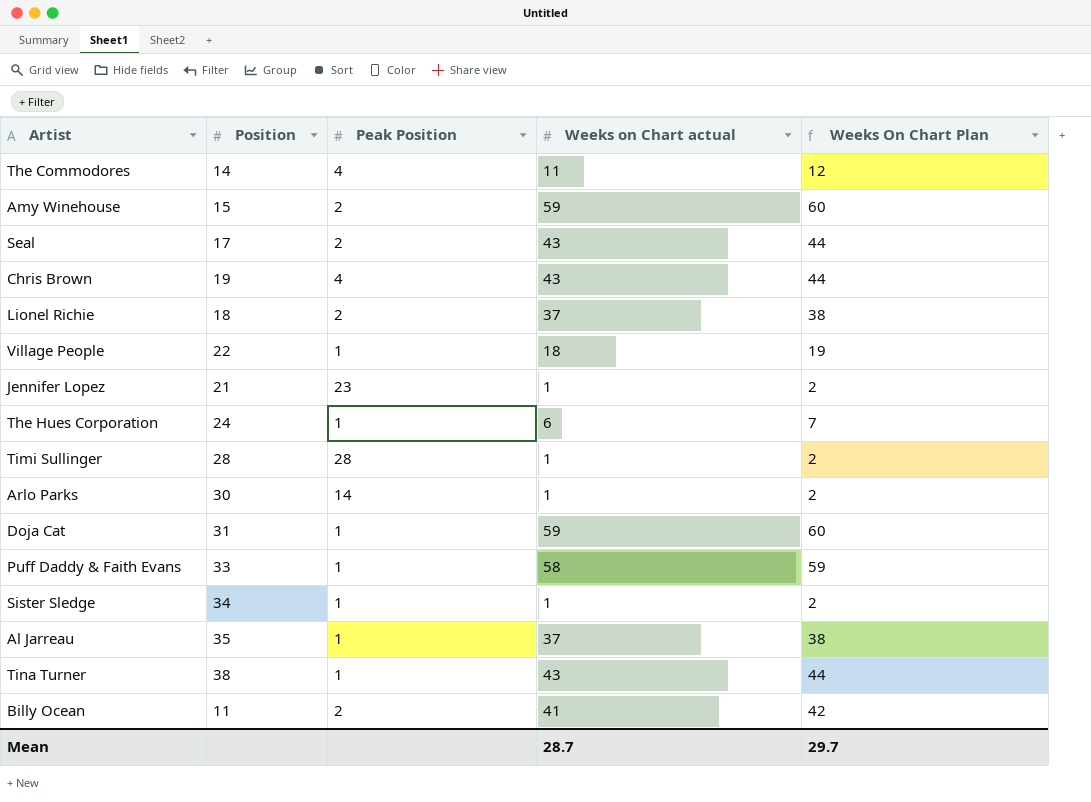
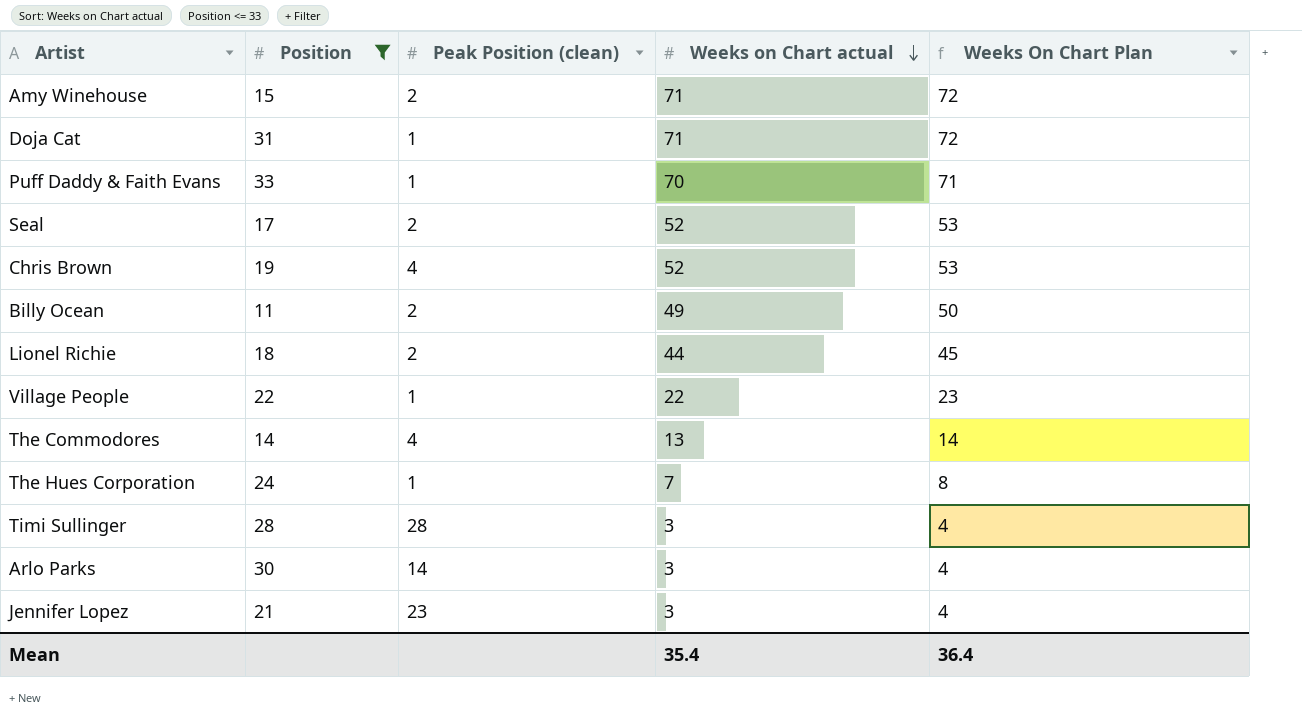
filter: none -> Position <= 33
row order: none -> Weeks on Chart actual descending
column name: Peak Position -> Peak Position (clean)
Amy Winehouse | Weeks on Chart actual: 59 -> 71
Amy Winehouse | Weeks On Chart Plan: 60 -> 72
Doja Cat | Weeks on Chart actual: 59 -> 71
Doja Cat | Weeks On Chart Plan: 60 -> 72
Puff Daddy & Faith Evans | Weeks on Chart actual: 58 -> 70
Puff Daddy & Faith Evans | Weeks On Chart Plan: 59 -> 71
Seal | Weeks on Chart actual: 43 -> 52
Seal | Weeks On Chart Plan: 44 -> 53
Chris Brown | Weeks on Chart actual: 43 -> 52
Chris Brown | Weeks On Chart Plan: 44 -> 53
Billy Ocean | Weeks on Chart actual: 41 -> 49
Billy Ocean | Weeks On Chart Plan: 42 -> 50
Lionel Richie | Weeks on Chart actual: 37 -> 44
Lionel Richie | Weeks On Chart Plan: 38 -> 45
Village People | Weeks on Chart actual: 18 -> 22
Village People | Weeks On Chart Plan: 19 -> 23
The Commodores | Weeks on Chart actual: 11 -> 13
The Commodores | Weeks On Chart Plan: 12 -> 14
The Hues Corporation | Weeks on Chart actual: 6 -> 7
The Hues Corporation | Weeks On Chart Plan: 7 -> 8
Timi Sullinger | Weeks on Chart actual: 1 -> 3
Timi Sullinger | Weeks On Chart Plan: 2 -> 4
Arlo Parks | Weeks on Chart actual: 1 -> 3
Arlo Parks | Weeks On Chart Plan: 2 -> 4
Jennifer Lopez | Weeks on Chart actual: 1 -> 3
Jennifer Lopez | Weeks On Chart Plan: 2 -> 4
Mean | Weeks on Chart actual: 28.7 -> 35.4
Mean | Weeks On Chart Plan: 29.7 -> 36.4

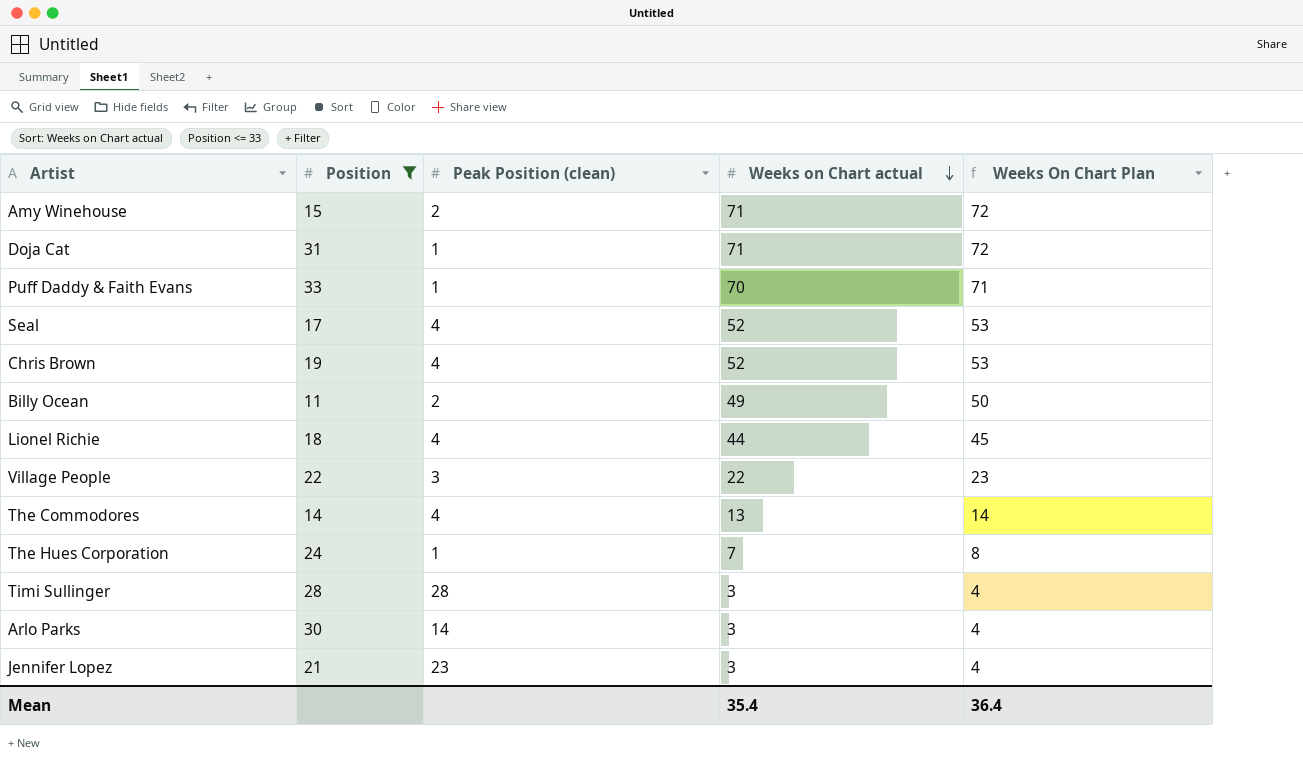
Seal | Peak Position (clean): 2 -> 4
Lionel Richie | Peak Position (clean): 2 -> 4
Village People | Peak Position (clean): 1 -> 3

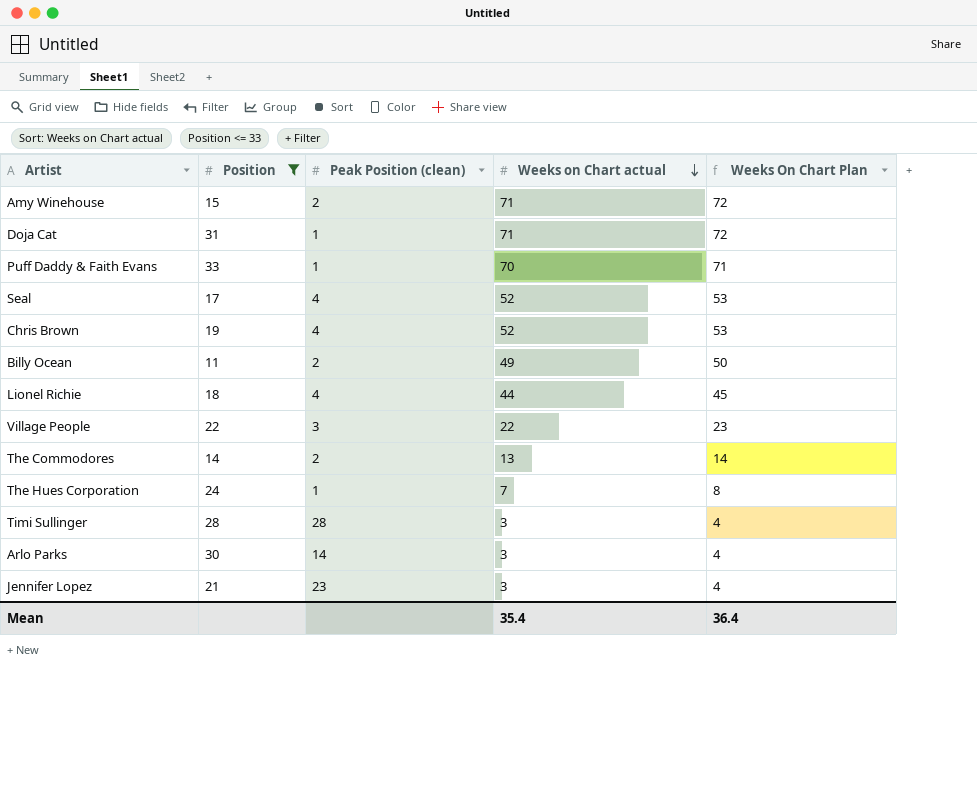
The Commodores | Peak Position (clean): 4 -> 2

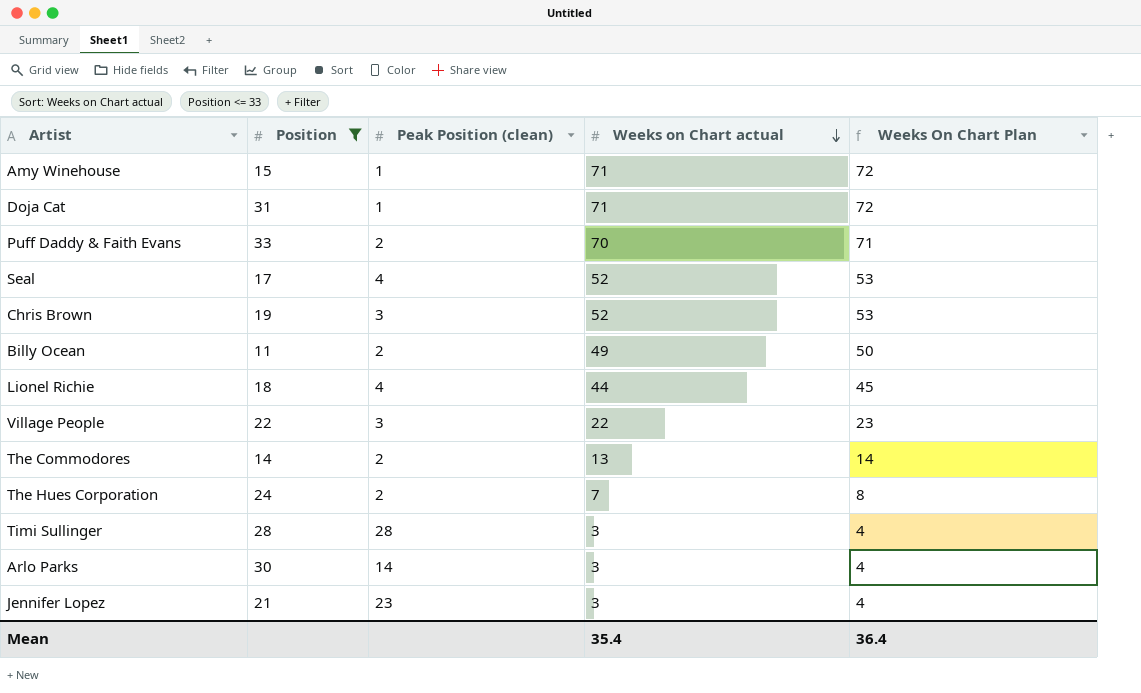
Amy Winehouse | Peak Position (clean): 2 -> 1
Puff Daddy & Faith Evans | Peak Position (clean): 1 -> 2
Chris Brown | Peak Position (clean): 4 -> 3
The Hues Corporation | Peak Position (clean): 1 -> 2

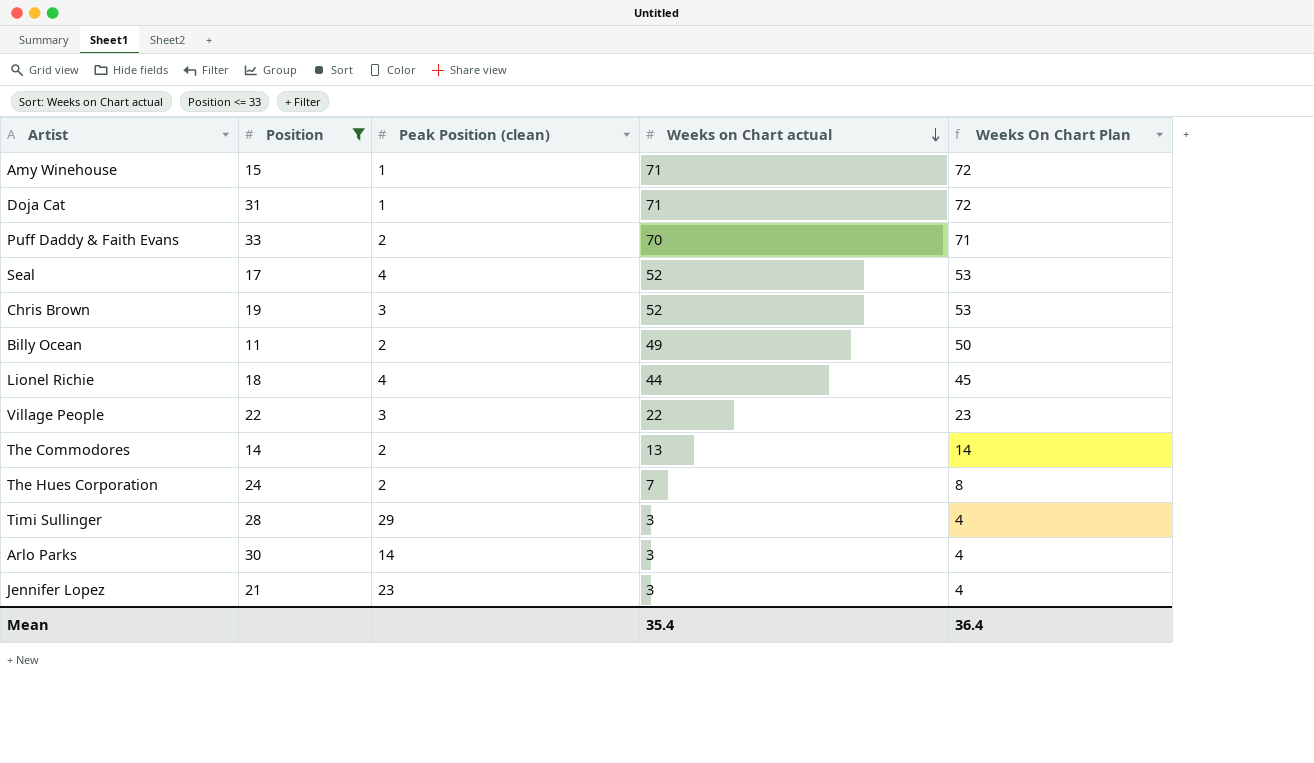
Timi Sullinger | Peak Position (clean): 28 -> 29

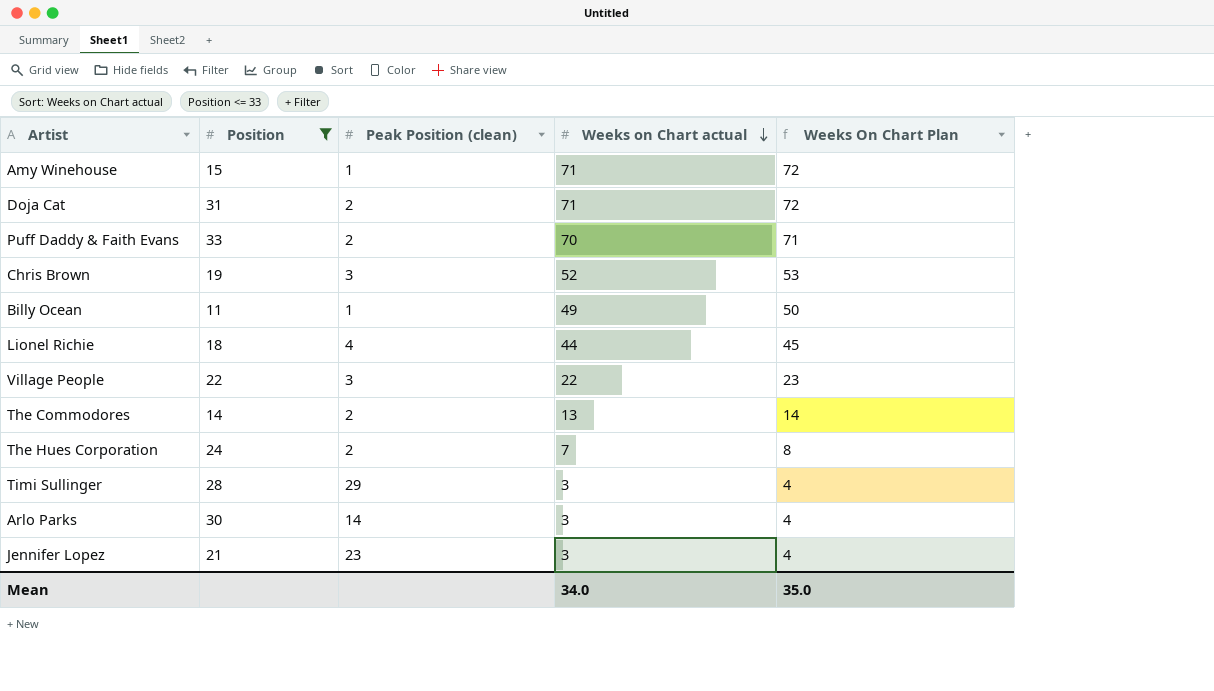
row Seal: 17 | 4 | 52 | 53 -> none
Doja Cat | Peak Position (clean): 1 -> 2
Billy Ocean | Peak Position (clean): 2 -> 1
Mean | Weeks on Chart actual: 35.4 -> 34.0
Mean | Weeks On Chart Plan: 36.4 -> 35.0

